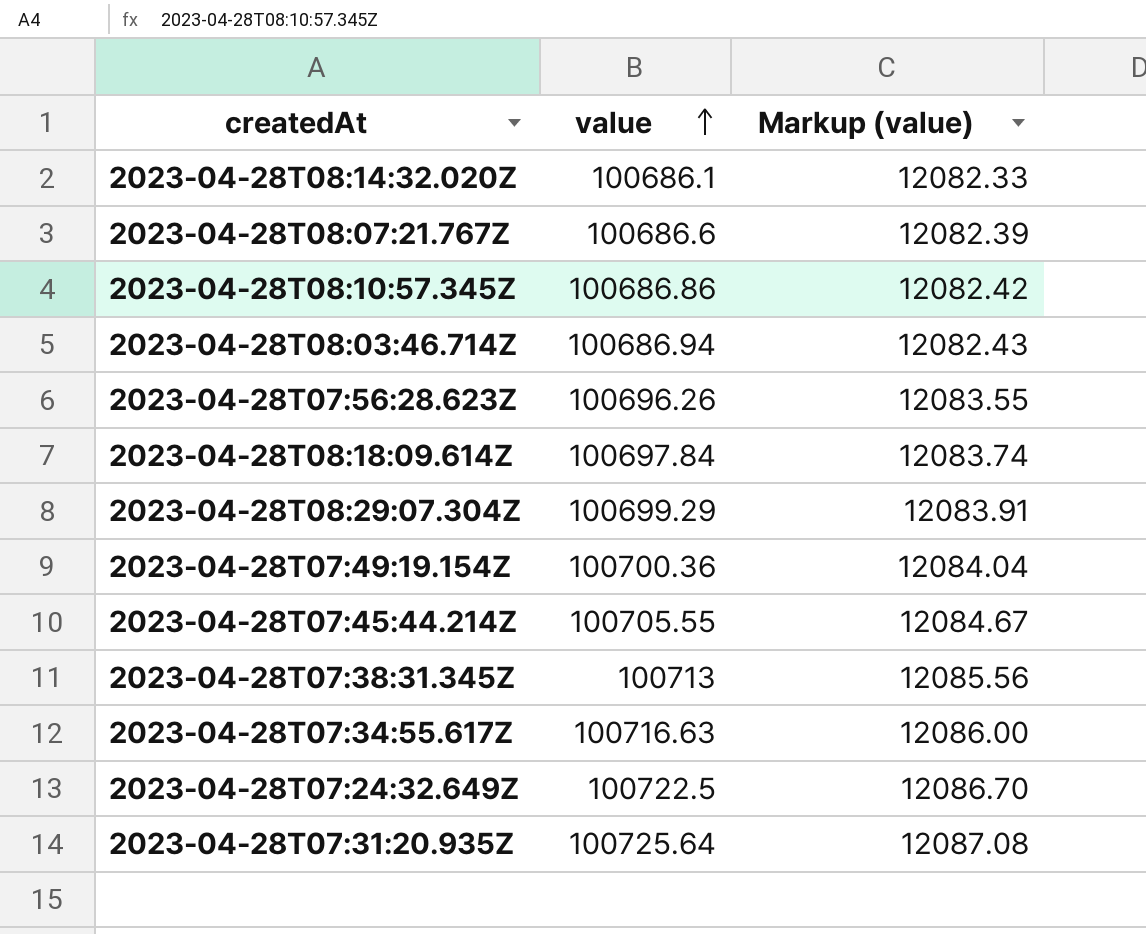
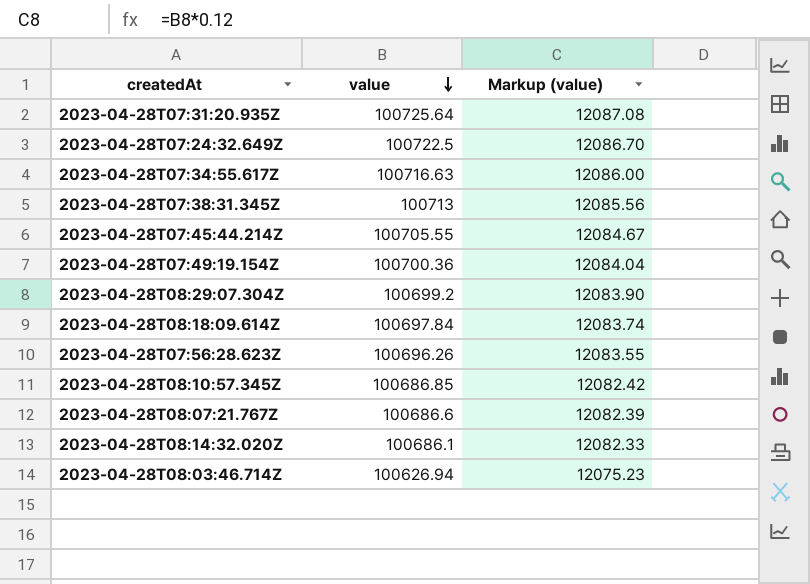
row order: value ascending -> value descending
2023-04-28T08:29:07.304Z | value: 100699.29 -> 100699.2
2023-04-28T08:29:07.304Z | Markup (value): 12083.91 -> 12083.90
2023-04-28T08:10:57.345Z | value: 100686.86 -> 100686.85
2023-04-28T08:03:46.714Z | value: 100686.94 -> 100626.94
2023-04-28T08:03:46.714Z | Markup (value): 12082.43 -> 12075.23

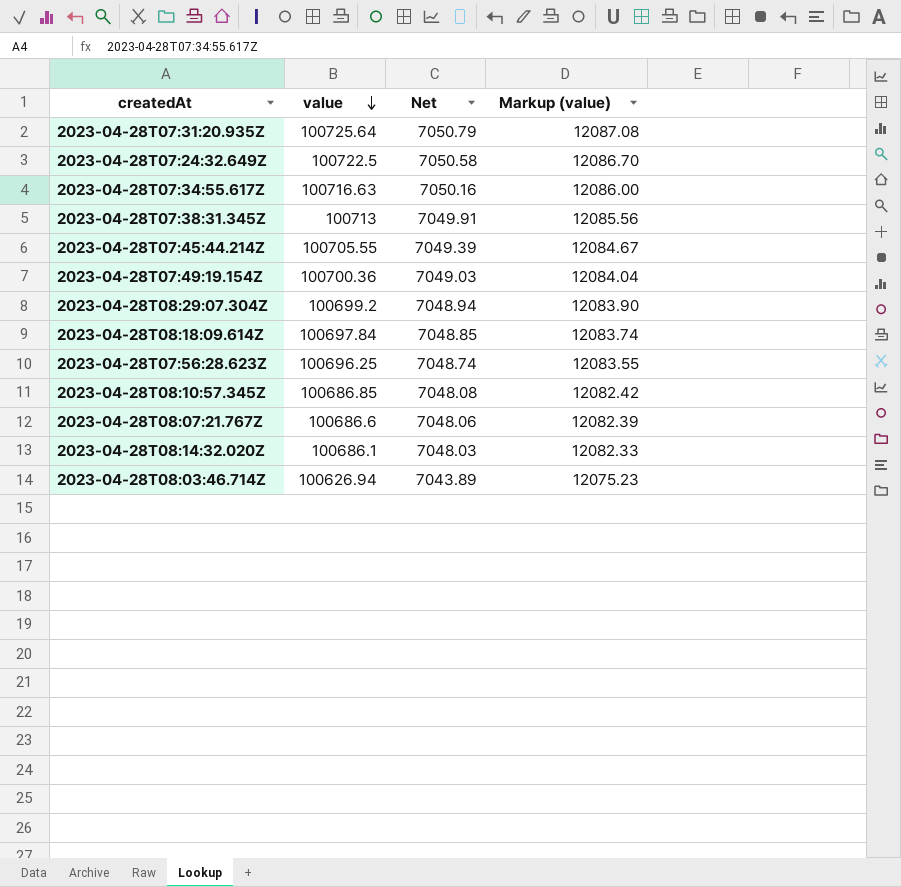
column Net | formula: none -> [value] * 0.07
2023-04-28T07:56:28.623Z | value: 100696.26 -> 100696.25

